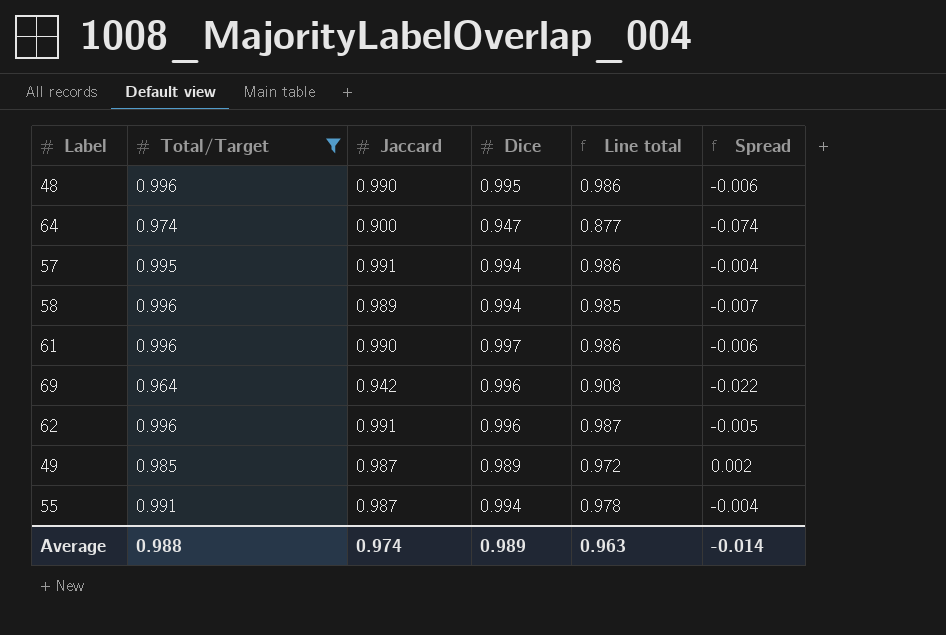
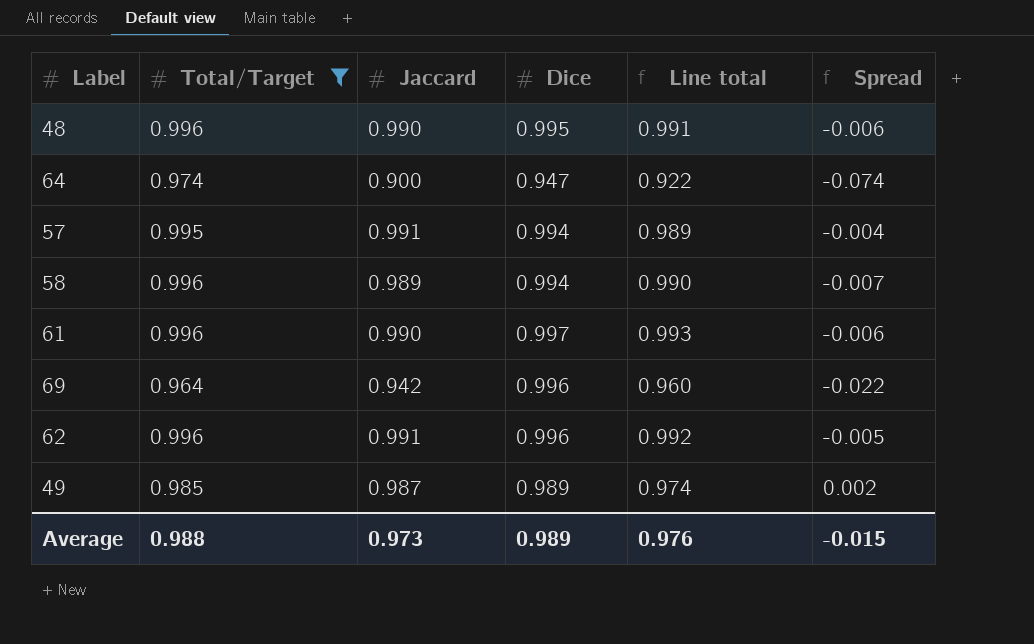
column Line total | formula: [Total/Target] * [Jaccard] -> [Total/Target] * [Dice]
row 55: 0.991 | 0.987 | 0.994 | 0.978 | -0.004 -> none
Average | Jaccard: 0.974 -> 0.973
Average | Line total: 0.963 -> 0.976
Average | Spread: -0.014 -> -0.015

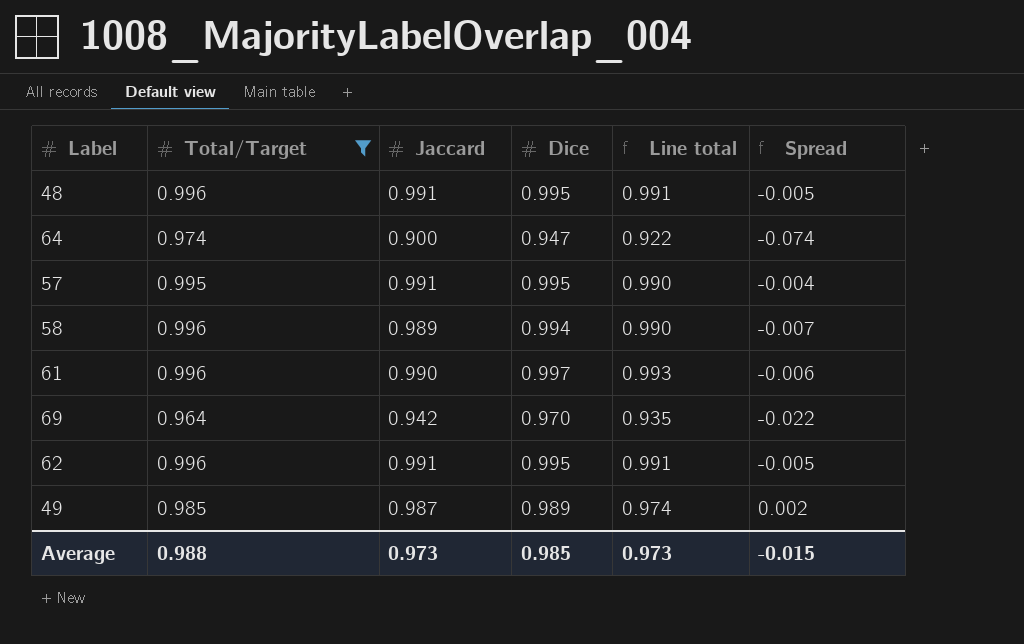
48 | Jaccard: 0.990 -> 0.991
48 | Spread: -0.006 -> -0.005
57 | Dice: 0.994 -> 0.995
57 | Line total: 0.989 -> 0.990
69 | Dice: 0.996 -> 0.970
69 | Line total: 0.960 -> 0.935
62 | Dice: 0.996 -> 0.995
62 | Line total: 0.992 -> 0.991
Average | Dice: 0.989 -> 0.985
Average | Line total: 0.976 -> 0.973

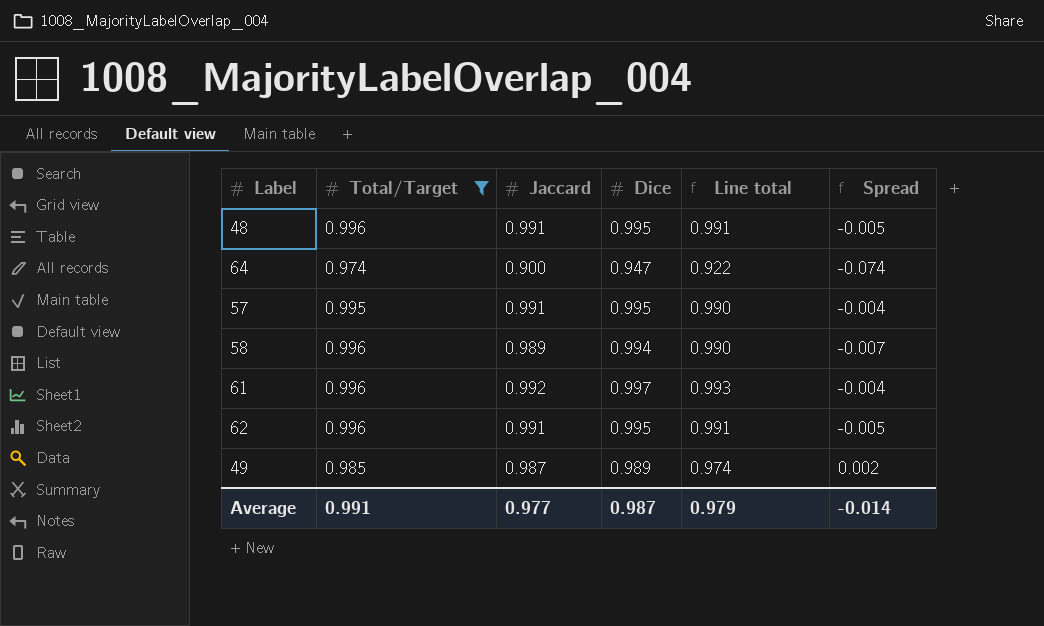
row 69: 0.964 | 0.942 | 0.970 | 0.935 | -0.022 -> none
61 | Jaccard: 0.990 -> 0.992
61 | Spread: -0.006 -> -0.004
Average | Total/Target: 0.988 -> 0.991
Average | Jaccard: 0.973 -> 0.977
Average | Dice: 0.985 -> 0.987
Average | Line total: 0.973 -> 0.979
Average | Spread: -0.015 -> -0.014

